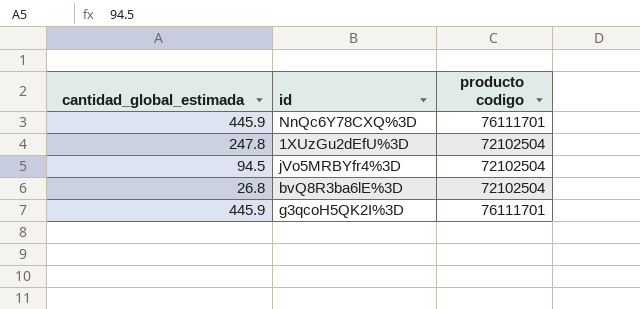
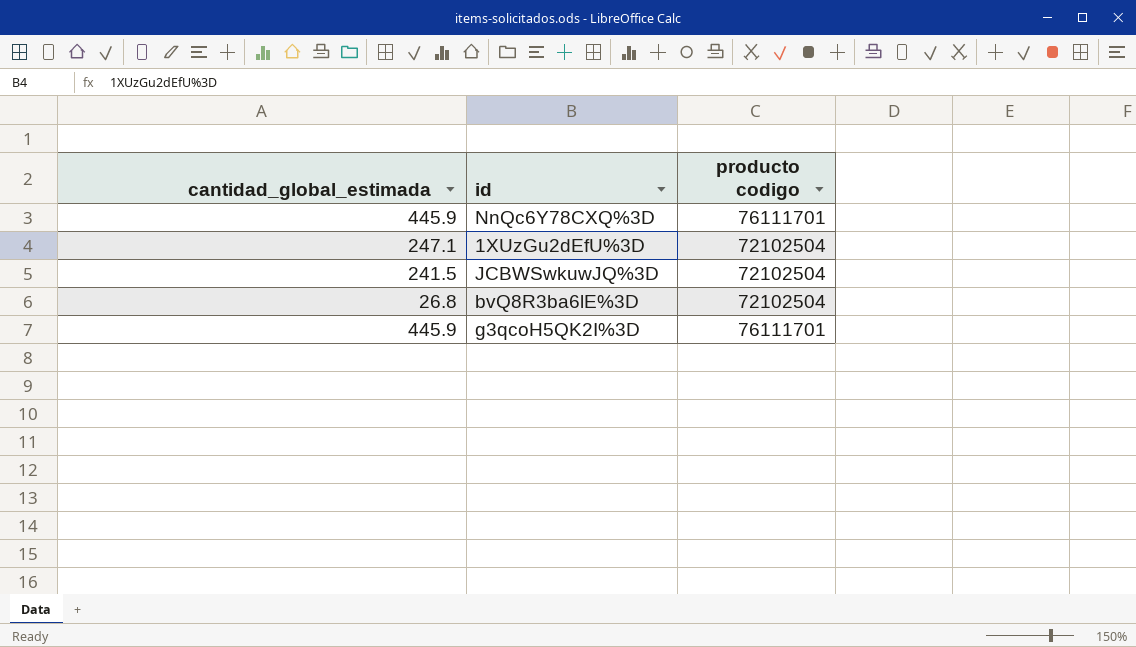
row jVo5MRBYfr4%3D: 94.5 | 72102504 -> none
1XUzGu2dEfU%3D | cantidad_global_estimada: 247.8 -> 247.1
row JCBWSwkuwJQ%3D: none -> 241.5 | 72102504

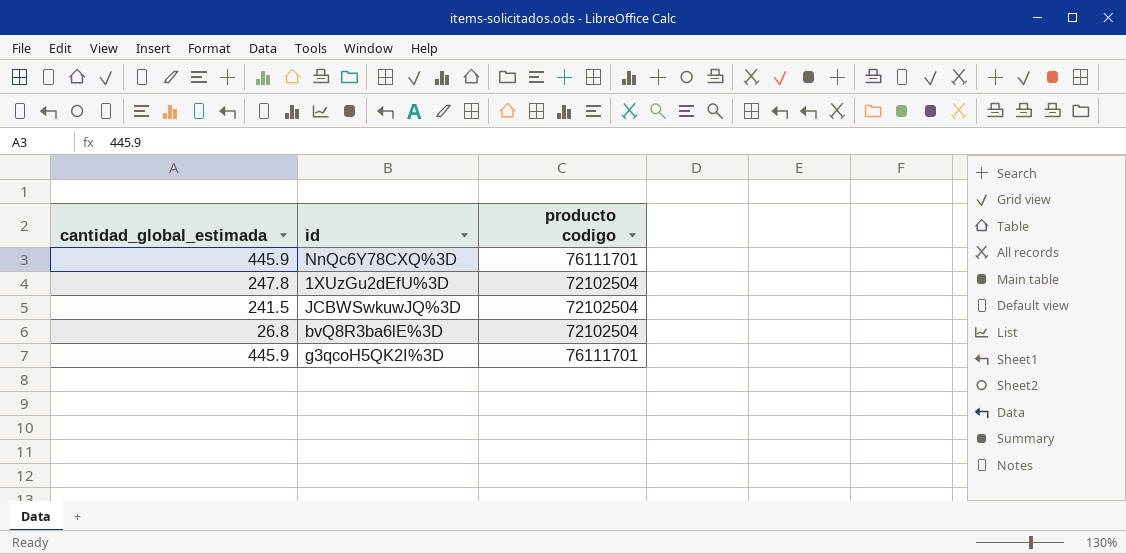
1XUzGu2dEfU%3D | cantidad_global_estimada: 247.1 -> 247.8

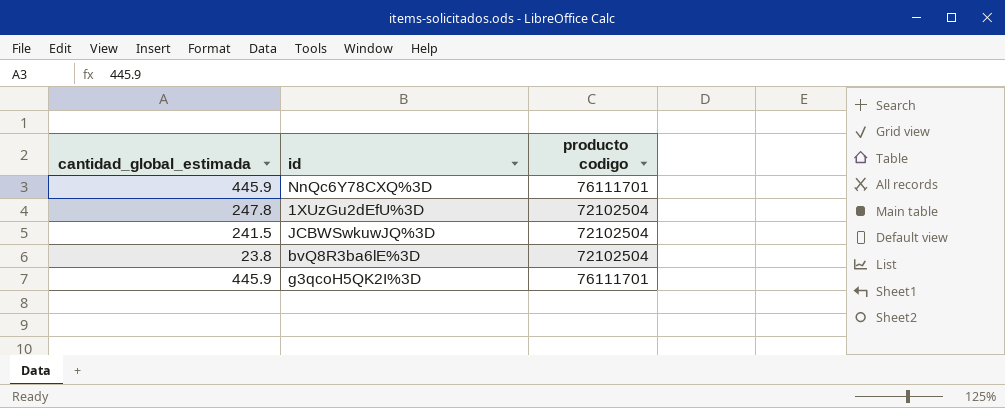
bvQ8R3ba6lE%3D | cantidad_global_estimada: 26.8 -> 23.8

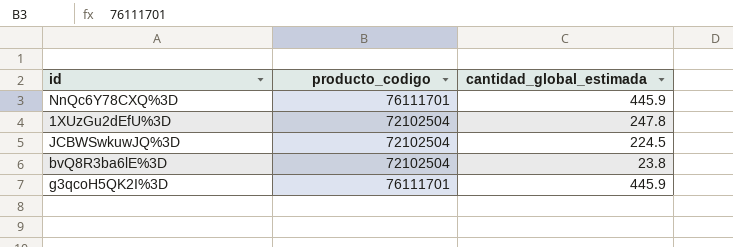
column name: producto codigo -> producto_codigo
column cantidad_global_estimada | position: 1 -> 3
JCBWSwkuwJQ%3D | cantidad_global_estimada: 241.5 -> 224.5

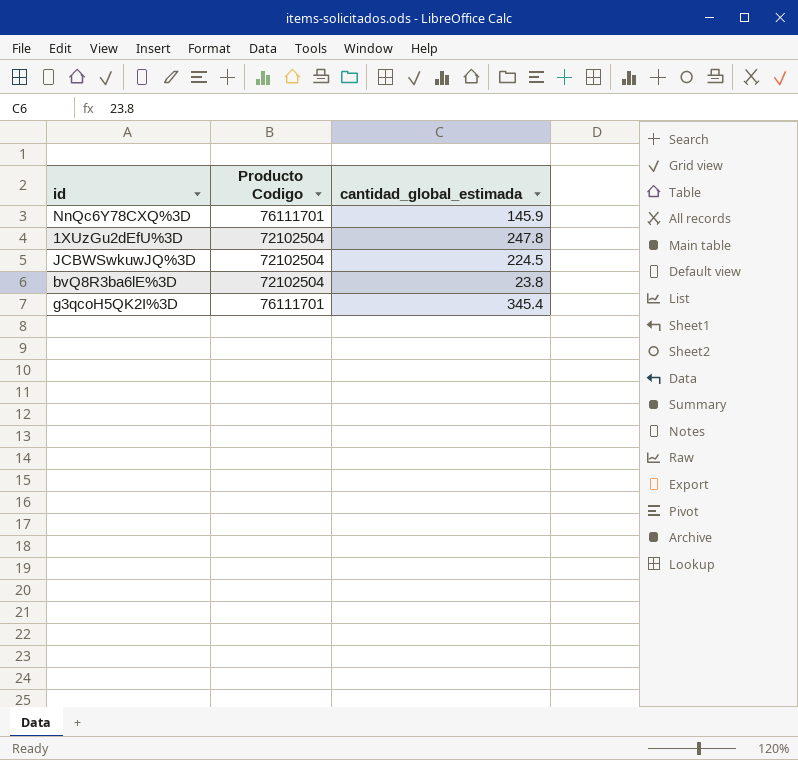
column name: producto_codigo -> Producto Codigo
NnQc6Y78CXQ%3D | cantidad_global_estimada: 445.9 -> 145.9
g3qcoH5QK2I%3D | cantidad_global_estimada: 445.9 -> 345.4

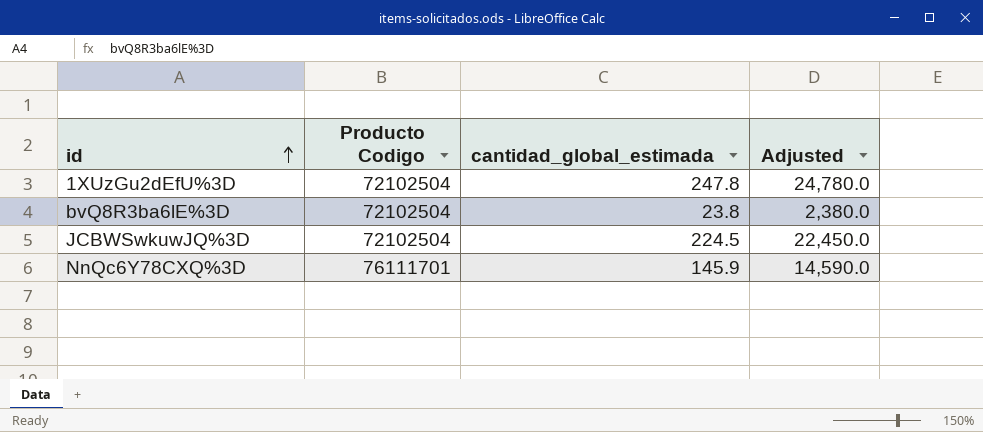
row order: none -> id ascending
column Adjusted | formula: none -> [cantidad_global_estimada] * 100
row g3qcoH5QK2I%3D: 76111701 | 345.4 -> none

